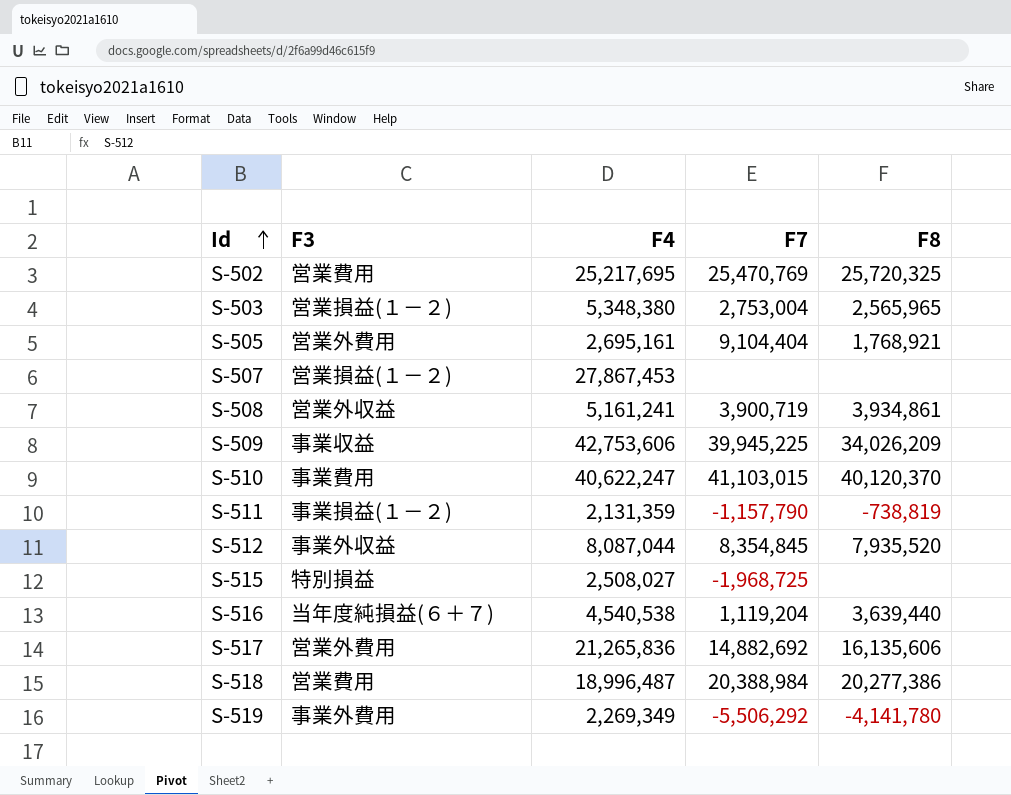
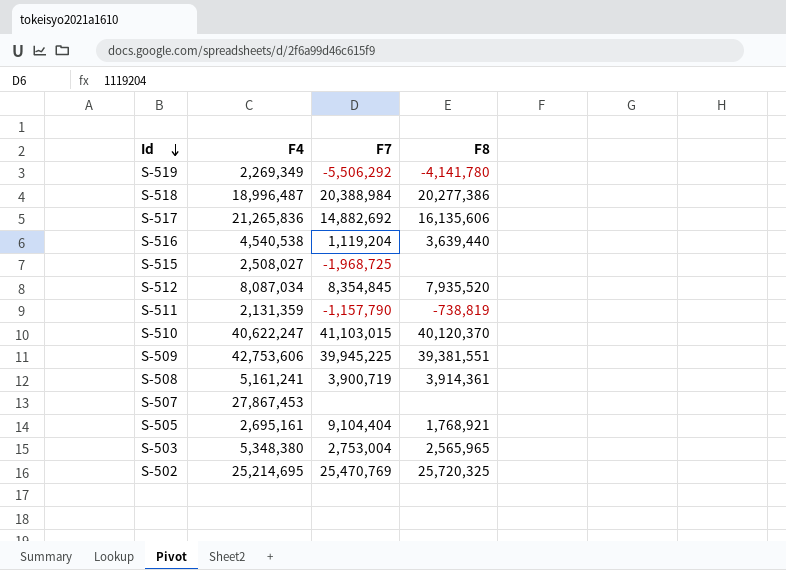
row order: Id ascending -> Id descending
column F3 | position: 2 -> none
S-512 | F4: 8,087,044 -> 8,087,034
S-509 | F8: 34,026,209 -> 39,381,551
S-508 | F8: 3,934,861 -> 3,914,361
S-502 | F4: 25,217,695 -> 25,214,695

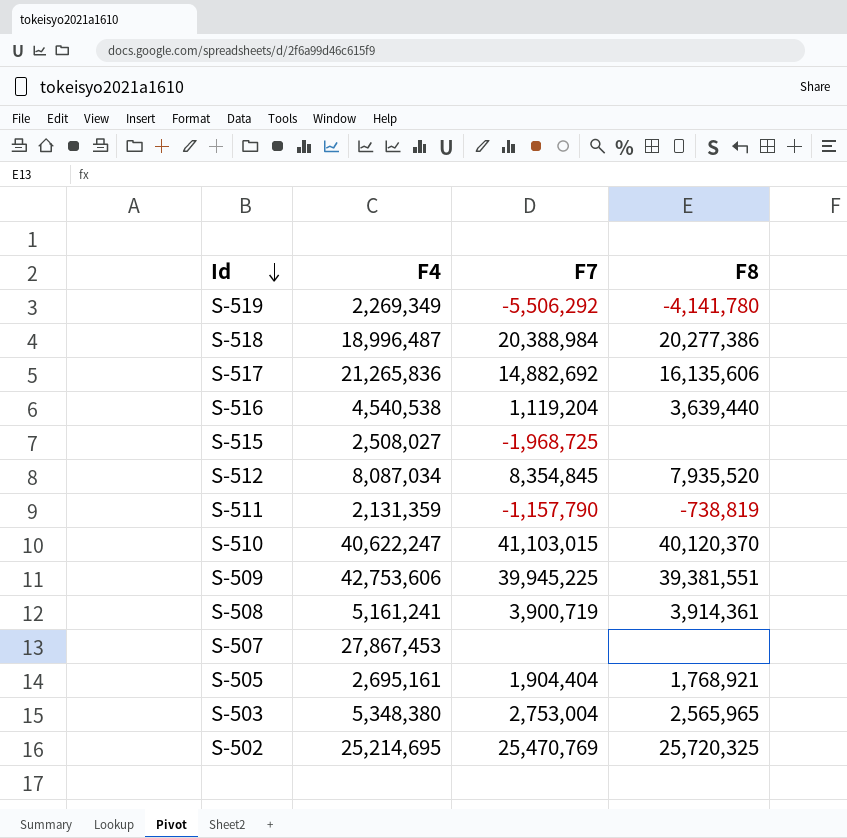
S-505 | F7: 9,104,404 -> 1,904,404

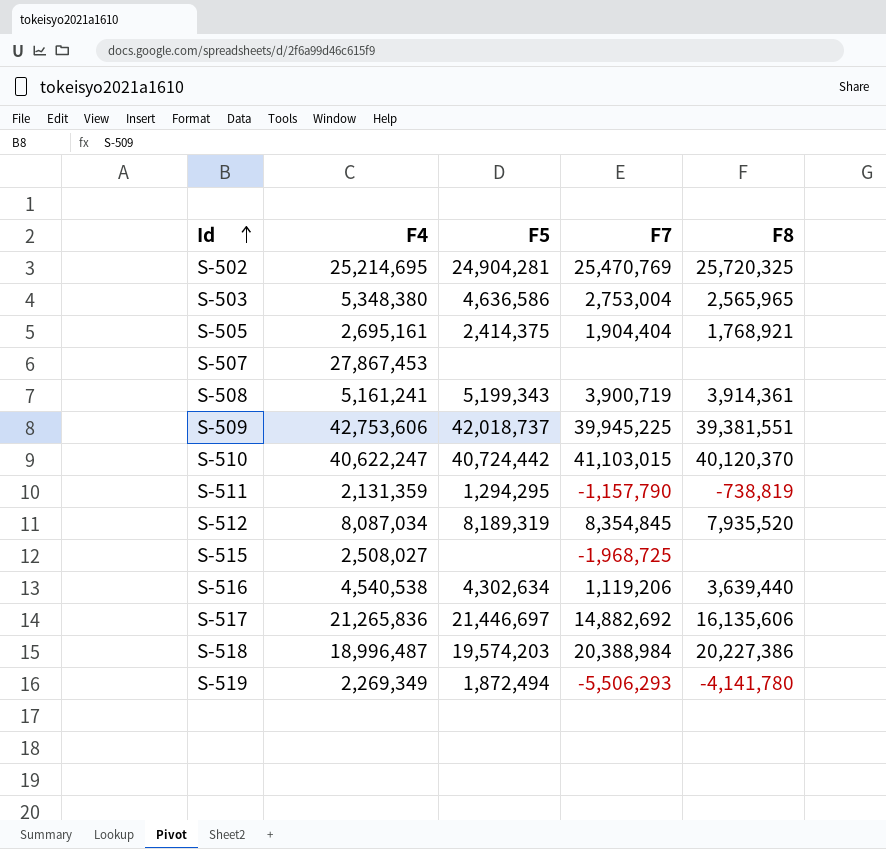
row order: Id descending -> Id ascending
column F5 | position: none -> 3
S-516 | F7: 1,119,204 -> 1,119,206
S-518 | F8: 20,277,386 -> 20,227,386
S-519 | F7: -5,506,292 -> -5,506,293

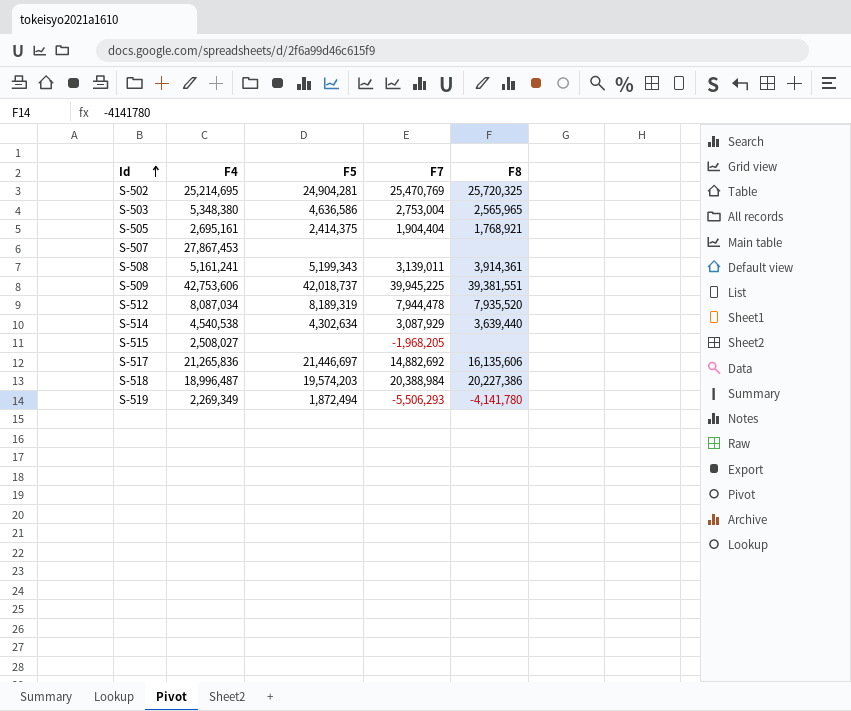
row S-510: 40,622,247 | 40,724,442 | 41,103,015 | 40,120,370 -> none
row S-511: 2,131,359 | 1,294,295 | -1,157,790 | -738,819 -> none
row S-516: 4,540,538 | 4,302,634 | 1,119,206 | 3,639,440 -> none
S-508 | F7: 3,900,719 -> 3,139,011
S-512 | F7: 8,354,845 -> 7,944,478
row S-514: none -> 4,540,538 | 4,302,634 | 3,087,929 | 3,639,440
S-515 | F7: -1,968,725 -> -1,968,205

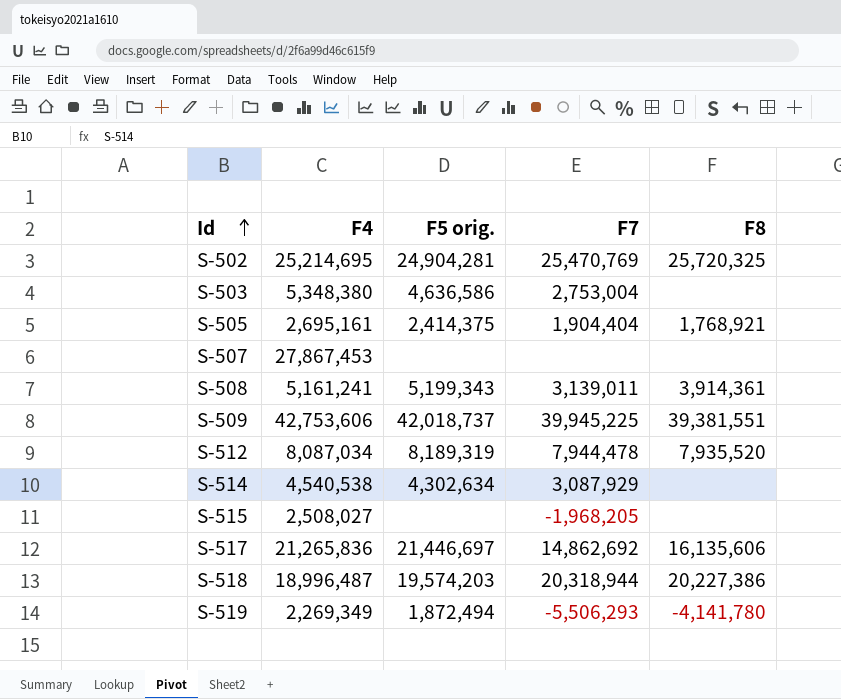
column name: F5 -> F5 orig.
S-503 | F8: 2,565,965 -> none
S-514 | F8: 3,639,440 -> none
S-517 | F7: 14,882,692 -> 14,862,692
S-518 | F7: 20,388,984 -> 20,318,944

